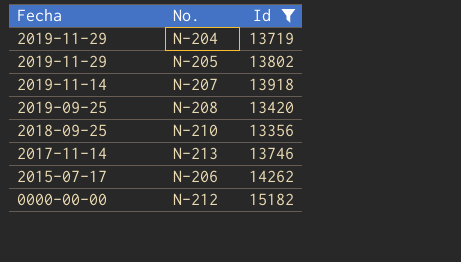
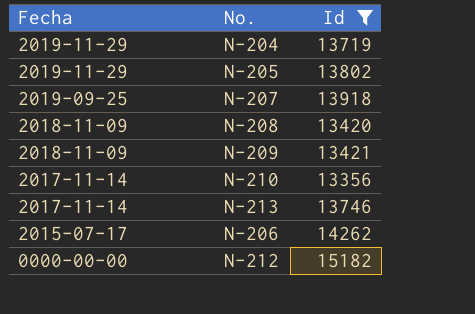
N-207 | Fecha: 2019-11-14 -> 2019-09-25
N-208 | Fecha: 2019-09-25 -> 2018-11-09
row N-209: none -> 2018-11-09 | 13421
N-210 | Fecha: 2018-09-25 -> 2017-11-14

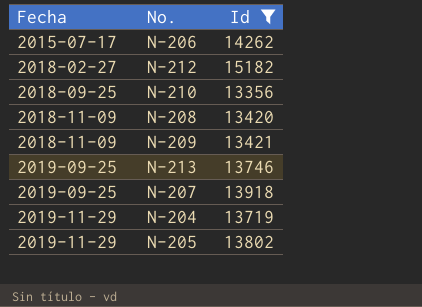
row order: Fecha descending -> Fecha ascending
N-212 | Fecha: 0000-00-00 -> 2018-02-27
N-210 | Fecha: 2017-11-14 -> 2018-09-25
N-213 | Fecha: 2017-11-14 -> 2019-09-25

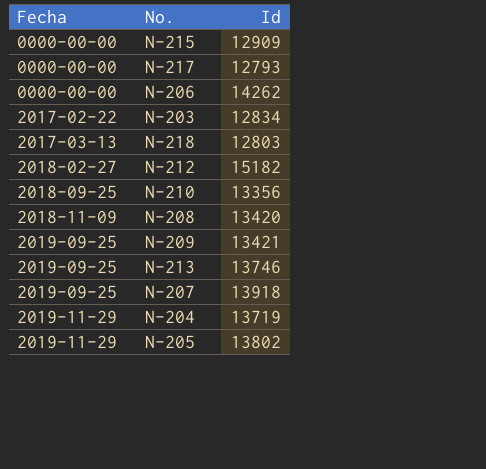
filter: Id >= 13356 -> none
N-206 | Fecha: 2015-07-17 -> 0000-00-00
N-209 | Fecha: 2018-11-09 -> 2019-09-25

